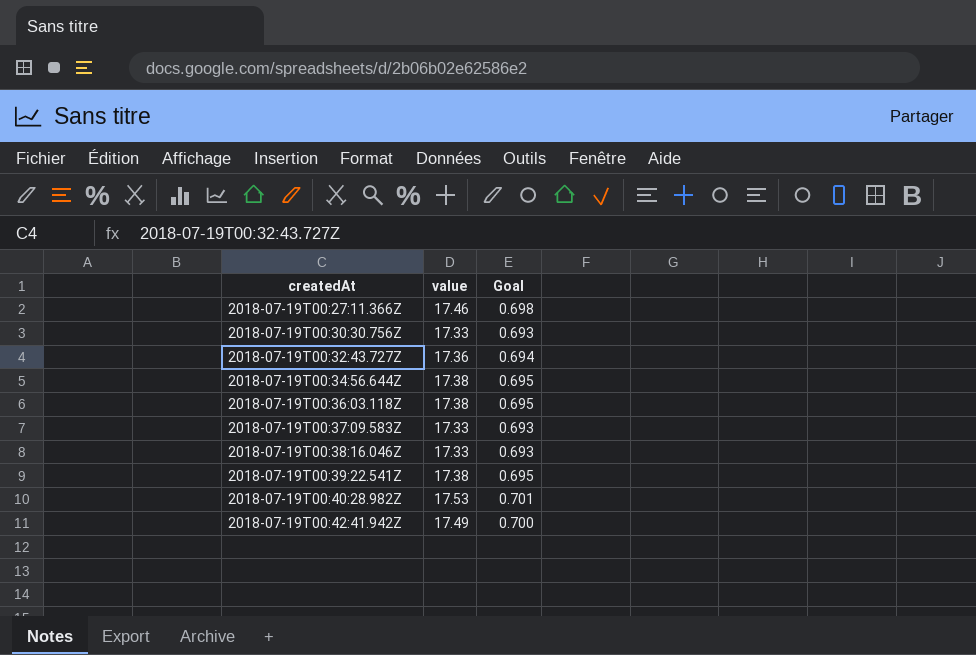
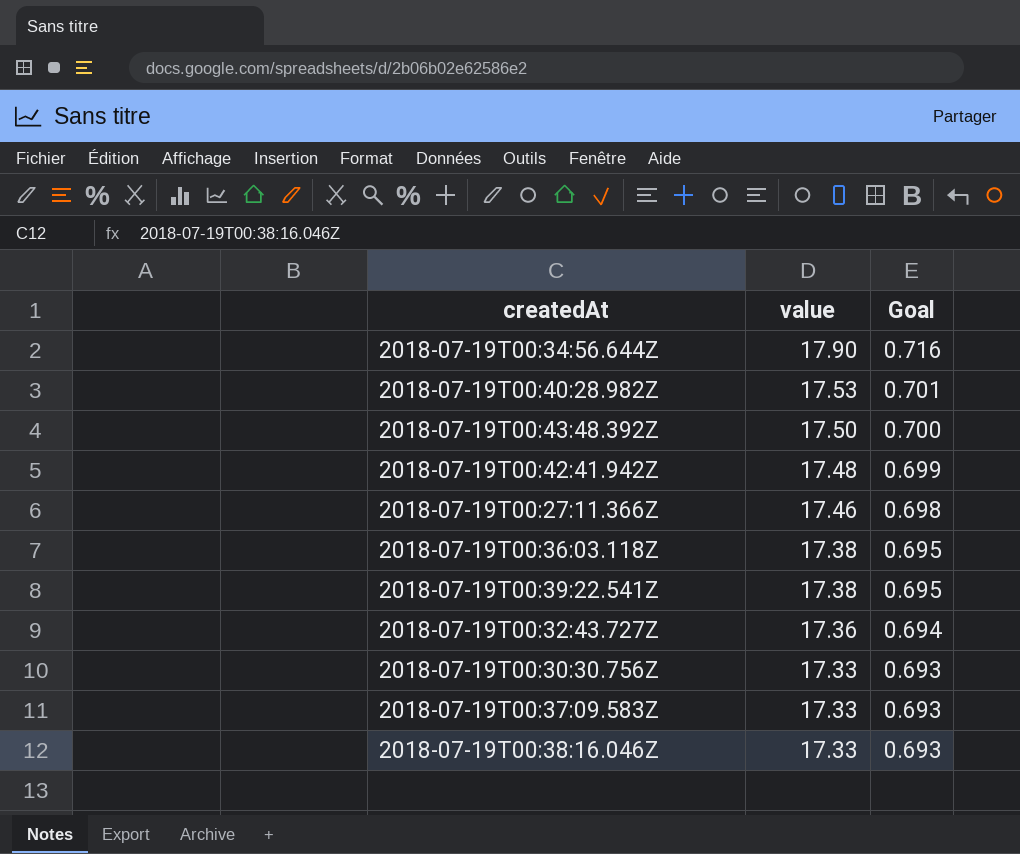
row order: createdAt ascending -> value descending
2018-07-19T00:34:56.644Z | value: 17.38 -> 17.90
2018-07-19T00:34:56.644Z | Goal: 0.695 -> 0.716
row 2018-07-19T00:43:48.392Z: none -> 17.50 | 0.700
2018-07-19T00:42:41.942Z | value: 17.49 -> 17.48
2018-07-19T00:42:41.942Z | Goal: 0.700 -> 0.699

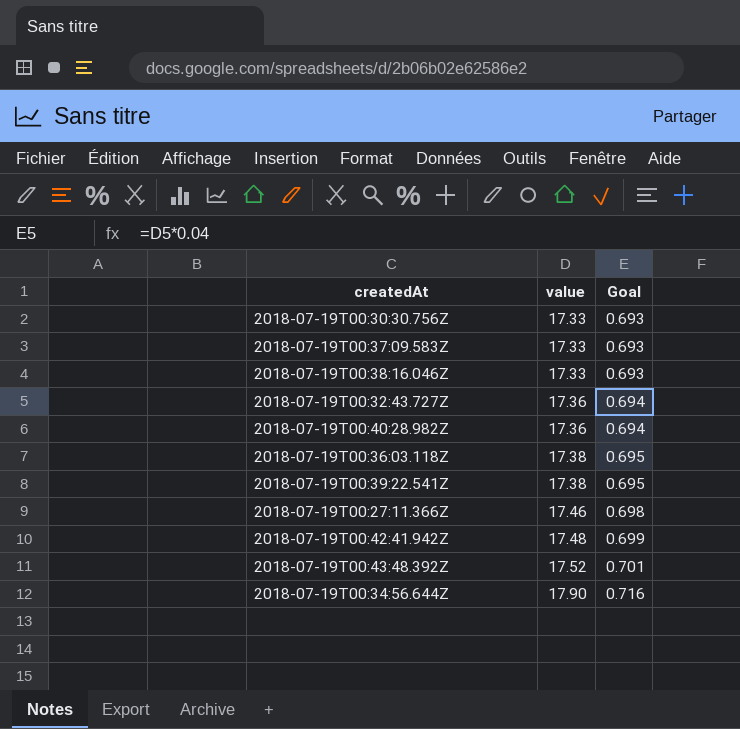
row order: value descending -> value ascending
2018-07-19T00:40:28.982Z | value: 17.53 -> 17.36
2018-07-19T00:40:28.982Z | Goal: 0.701 -> 0.694
2018-07-19T00:43:48.392Z | value: 17.50 -> 17.52
2018-07-19T00:43:48.392Z | Goal: 0.700 -> 0.701

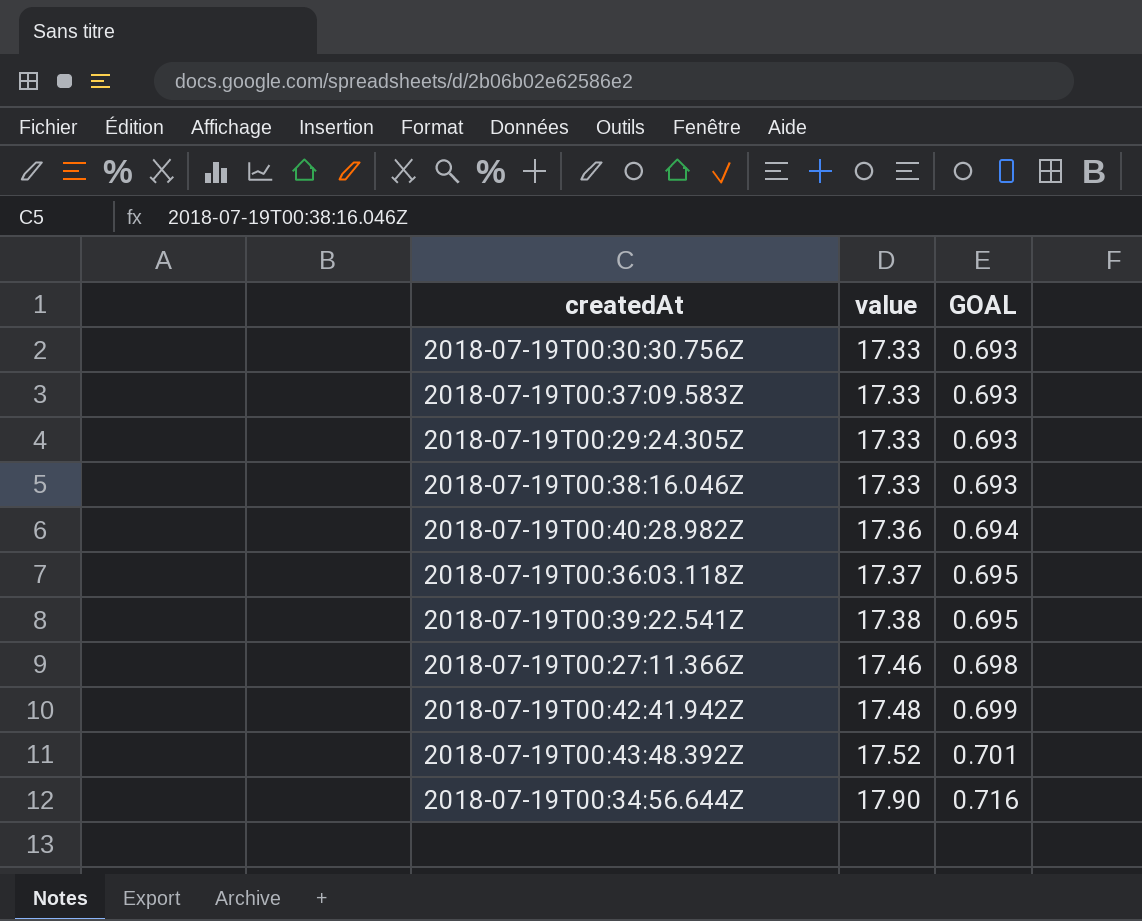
column name: Goal -> GOAL
row 2018-07-19T00:32:43.727Z: 17.36 | 0.694 -> none
row 2018-07-19T00:29:24.305Z: none -> 17.33 | 0.693
2018-07-19T00:36:03.118Z | value: 17.38 -> 17.37

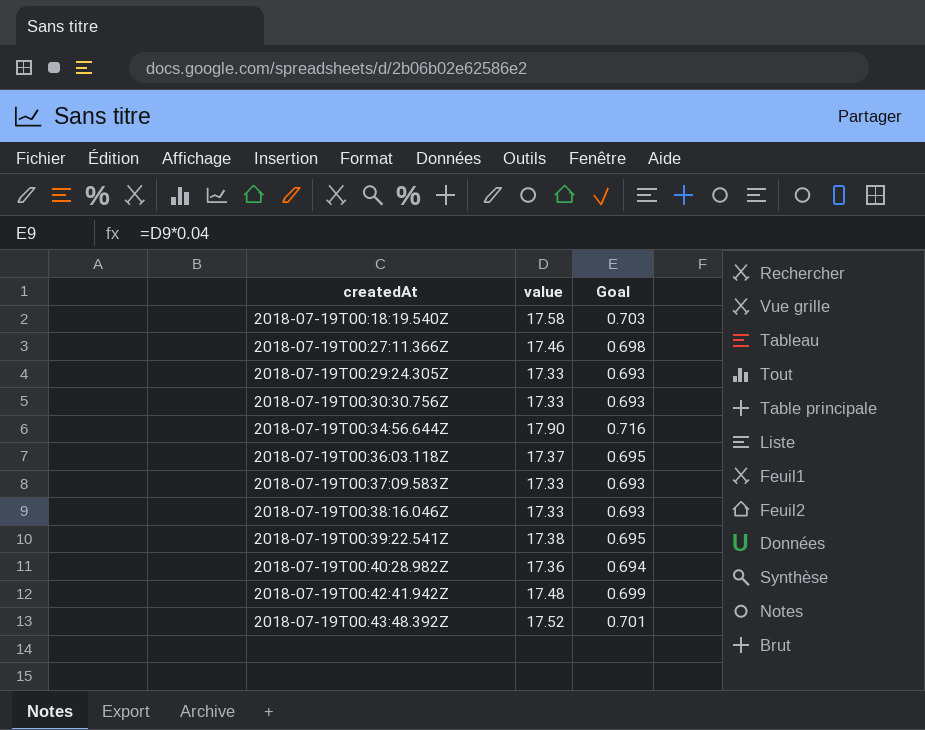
row order: value ascending -> createdAt ascending
column name: GOAL -> Goal
row 2018-07-19T00:18:19.540Z: none -> 17.58 | 0.703

